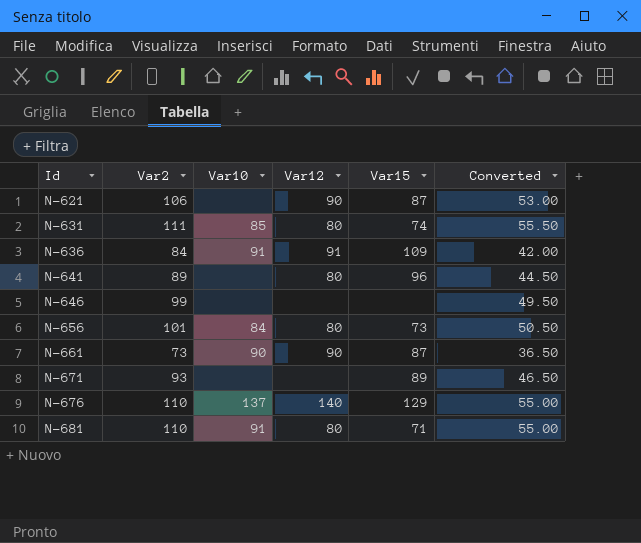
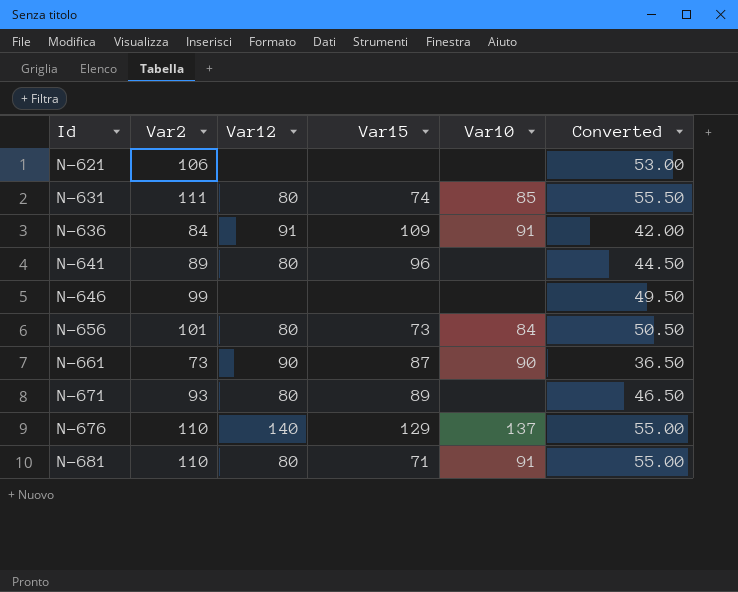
column Var10 | position: 3 -> 5
N-621 | Var12: 90 -> none
N-621 | Var15: 87 -> none
N-671 | Var12: none -> 80

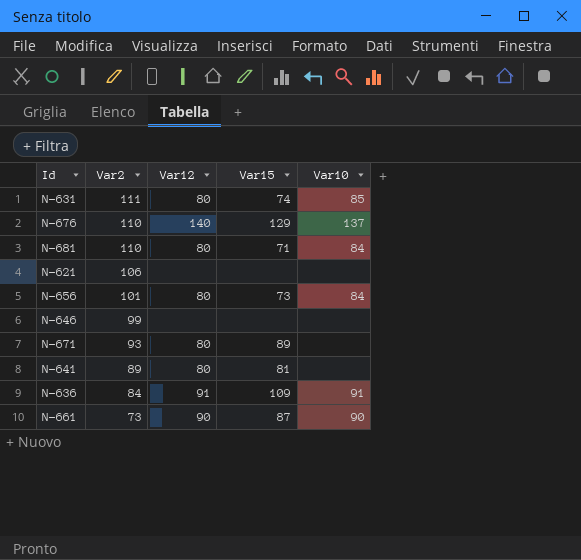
row order: Id ascending -> Var2 descending
column Converted | formula: [Var2] * 0.5 -> none
N-681 | Var10: 91 -> 84
N-641 | Var15: 96 -> 81

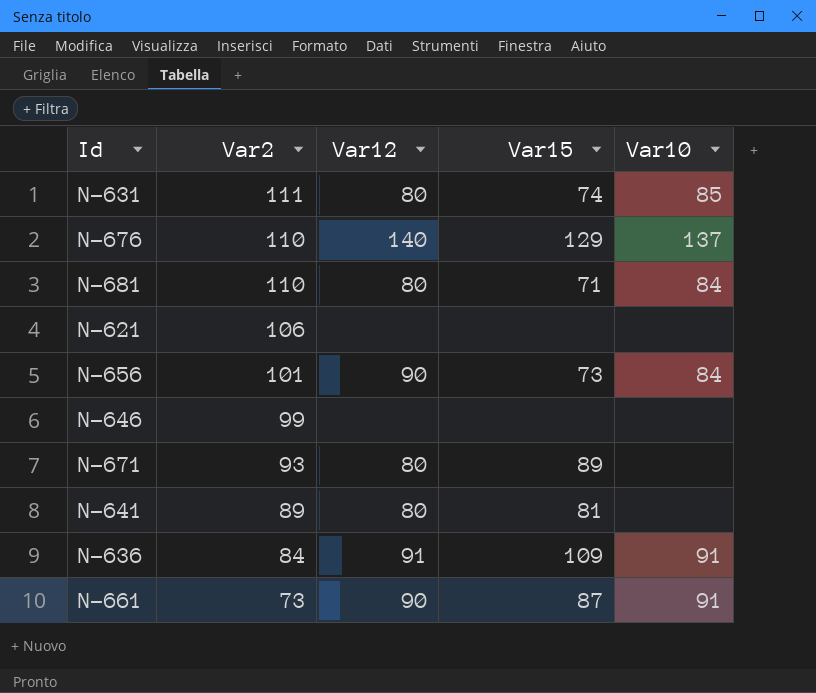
N-656 | Var12: 80 -> 90
N-661 | Var10: 90 -> 91

